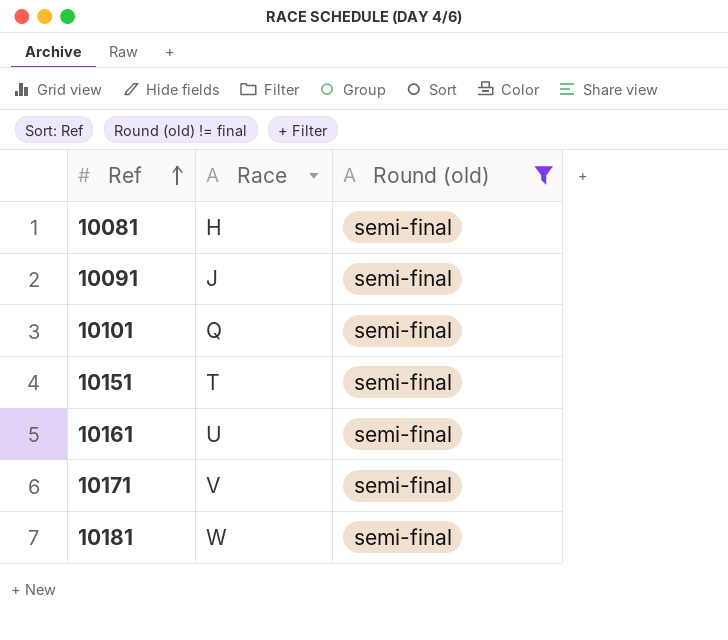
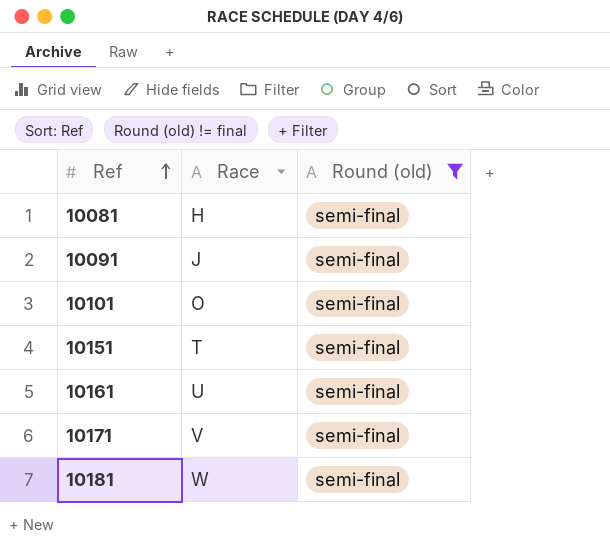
10101 | Race: Q -> O

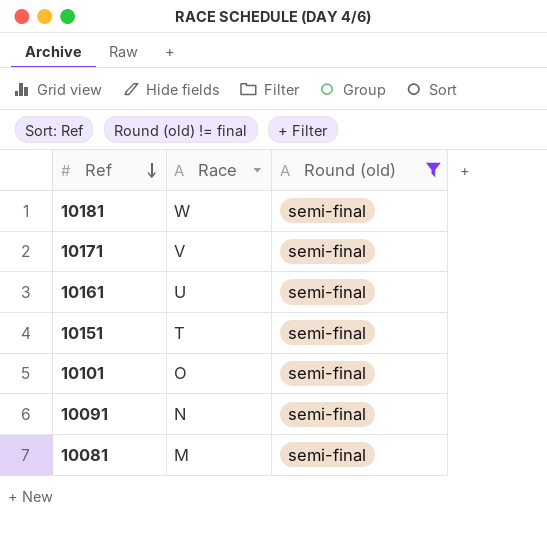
row order: Ref ascending -> Ref descending
10091 | Race: J -> N
10081 | Race: H -> M

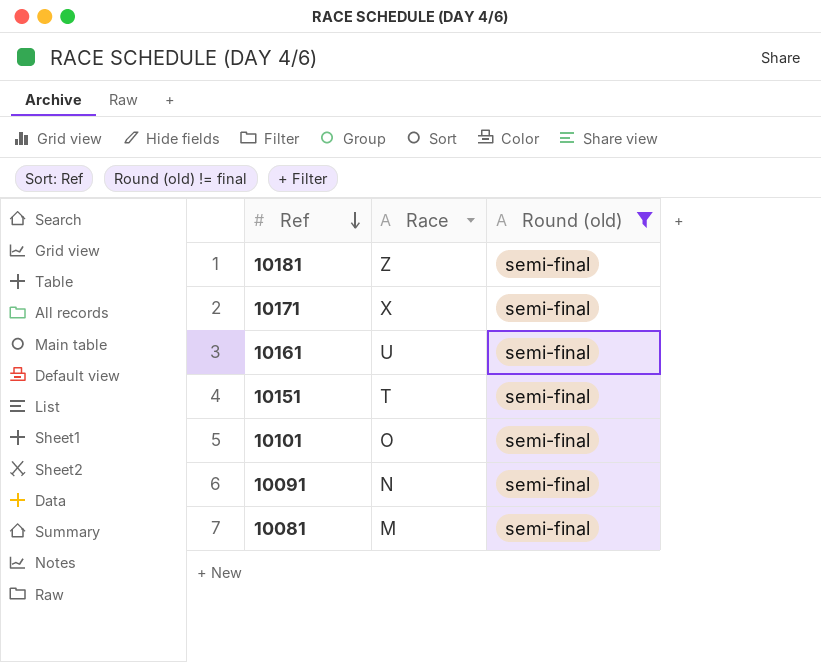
10181 | Race: W -> Z
10171 | Race: V -> X

